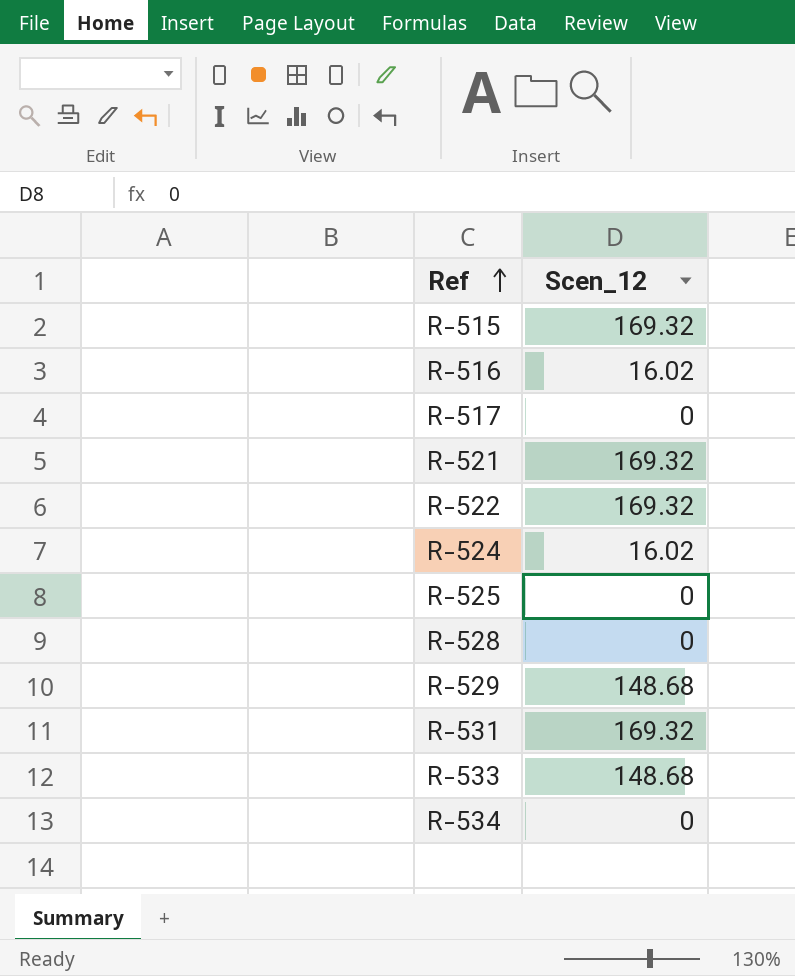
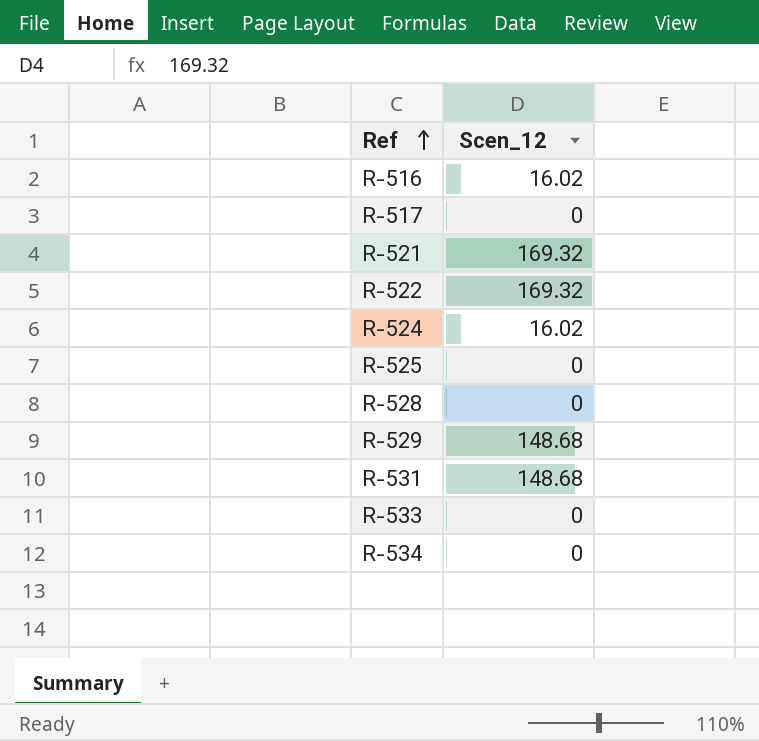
row R-515: 169.32 -> none
R-531 | Scen_12: 169.32 -> 148.68
R-533 | Scen_12: 148.68 -> 0

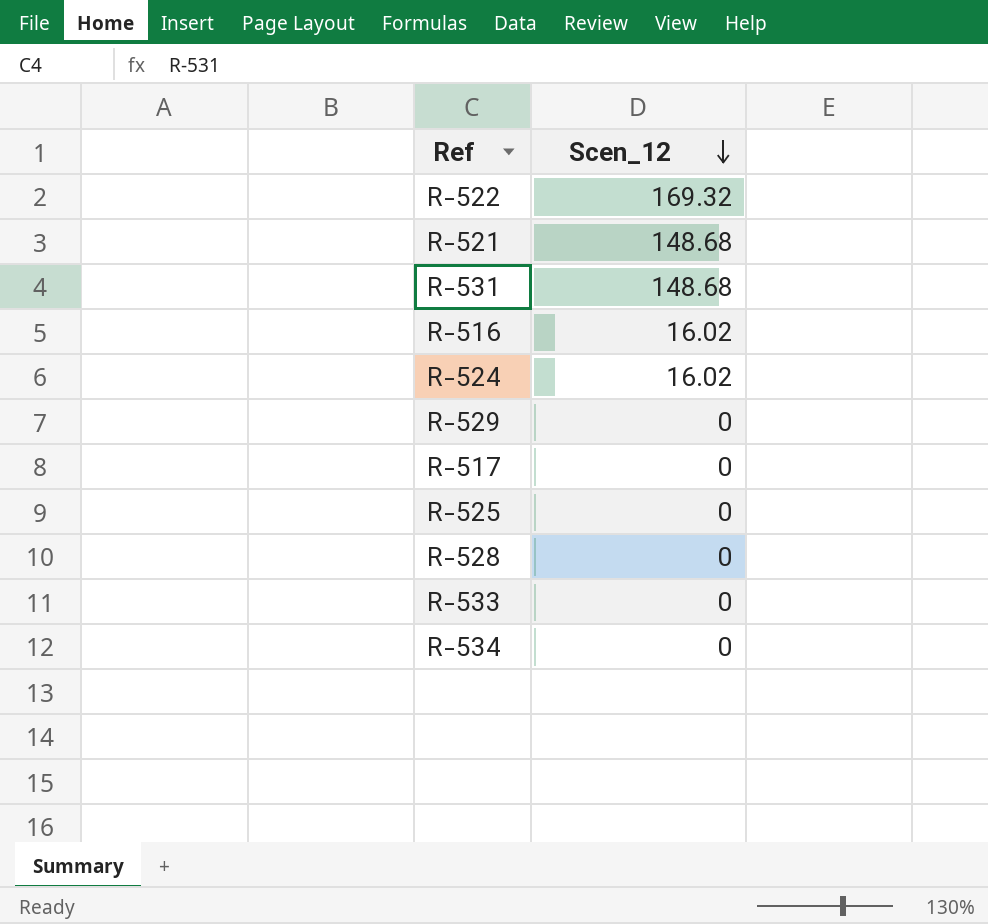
row order: Ref ascending -> Scen_12 descending
R-521 | Scen_12: 169.32 -> 148.68
R-529 | Scen_12: 148.68 -> 0

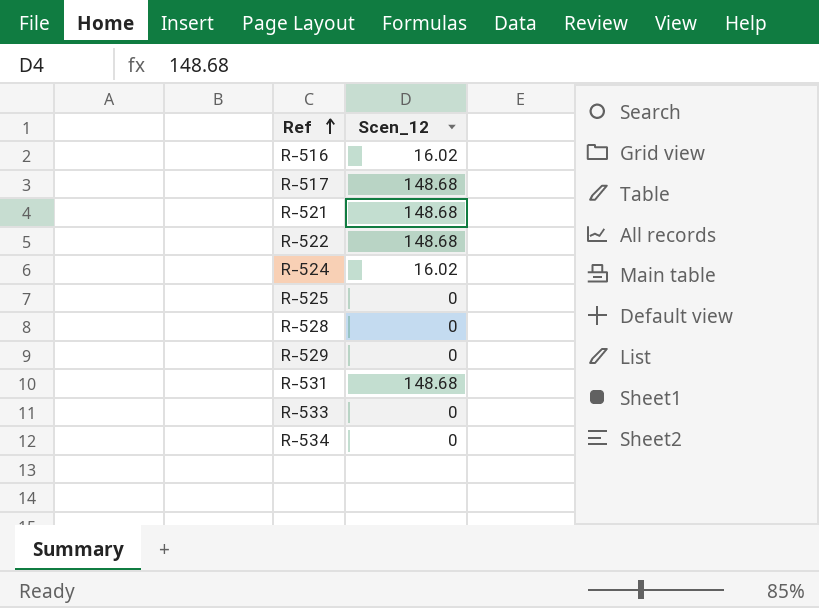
row order: Scen_12 descending -> Ref ascending
R-517 | Scen_12: 0 -> 148.68
R-522 | Scen_12: 169.32 -> 148.68

